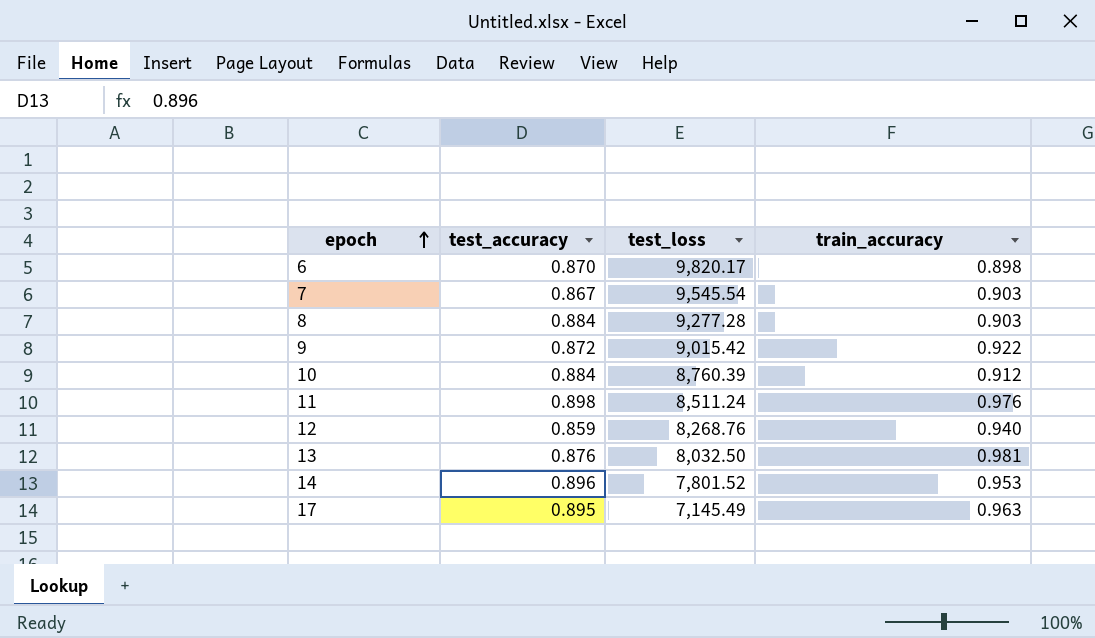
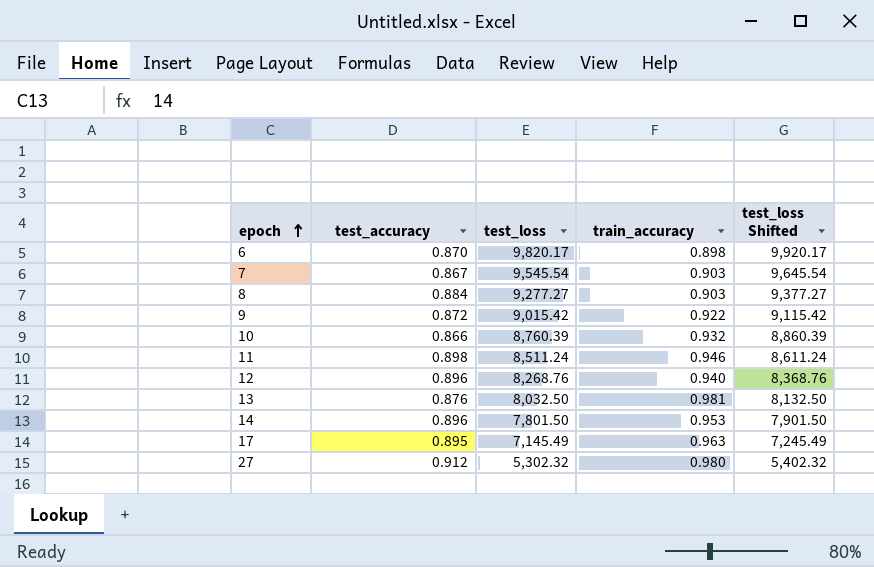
column test_loss Shifted | formula: none -> [test_loss] + 100
8 | test_loss: 9,277.28 -> 9,277.27
10 | test_accuracy: 0.884 -> 0.866
10 | train_accuracy: 0.912 -> 0.932
11 | train_accuracy: 0.976 -> 0.946
12 | test_accuracy: 0.859 -> 0.896
14 | test_loss: 7,801.52 -> 7,801.50
row 27: none -> 0.912 | 5,302.32 | 0.980 | 5,402.32

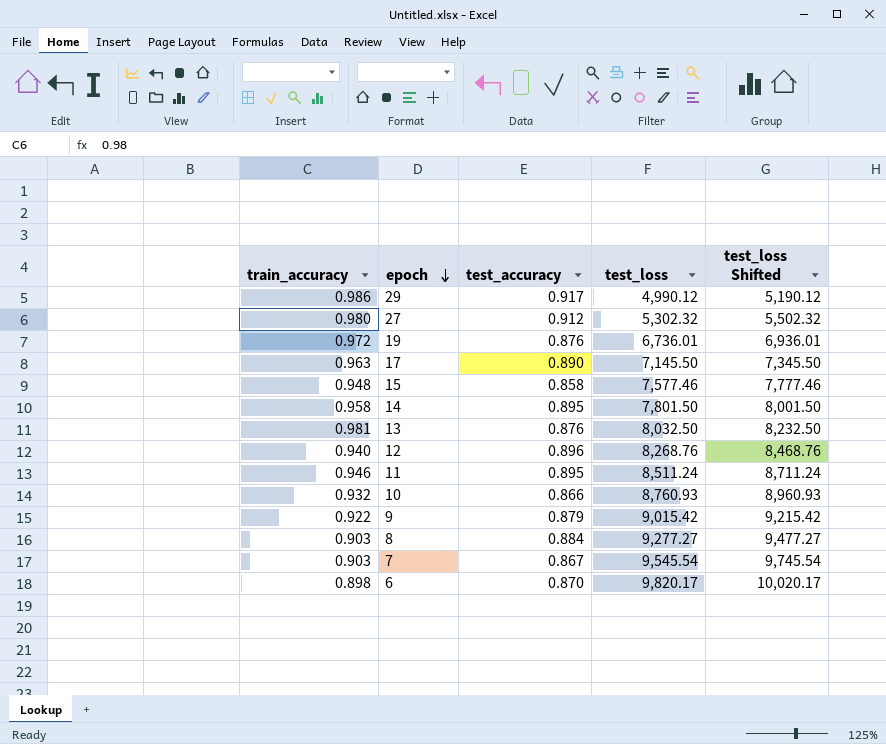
row order: epoch ascending -> epoch descending
column train_accuracy | position: 4 -> 1
column test_loss Shifted | formula: [test_loss] + 100 -> [test_loss] + 200
row 29: none -> 0.986 | 0.917 | 4,990.12 | 5,190.12
row 19: none -> 0.972 | 0.876 | 6,736.01 | 6,936.01
17 | test_accuracy: 0.895 -> 0.890
17 | test_loss: 7,145.49 -> 7,145.50
row 15: none -> 0.948 | 0.858 | 7,577.46 | 7,777.46
14 | train_accuracy: 0.953 -> 0.958
14 | test_accuracy: 0.896 -> 0.895
11 | test_accuracy: 0.898 -> 0.895
10 | test_loss: 8,760.39 -> 8,760.93
9 | test_accuracy: 0.872 -> 0.879

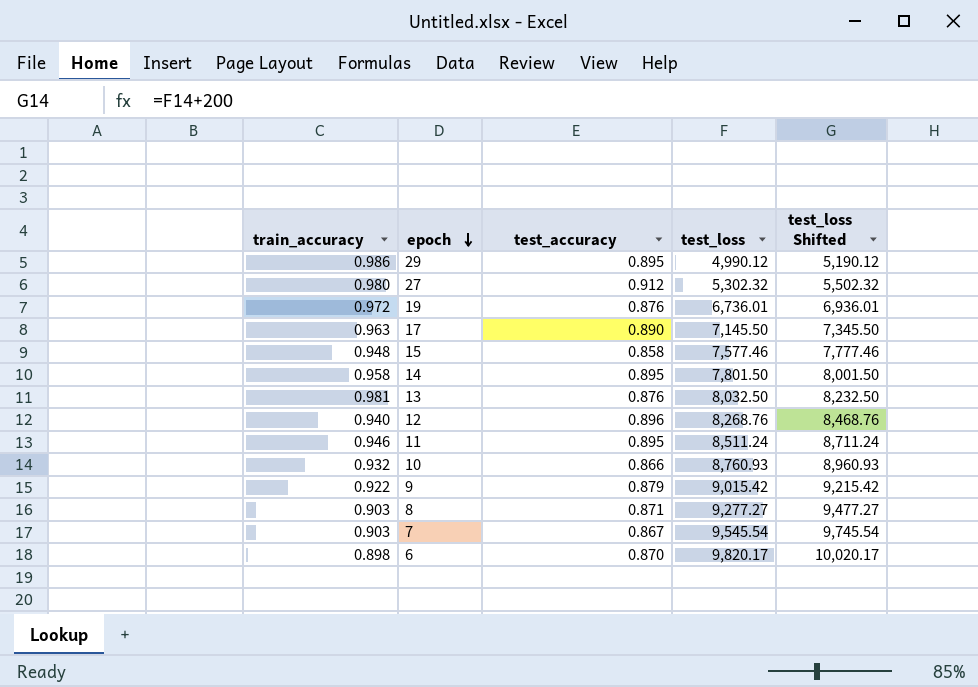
29 | test_accuracy: 0.917 -> 0.895
8 | test_accuracy: 0.884 -> 0.871

